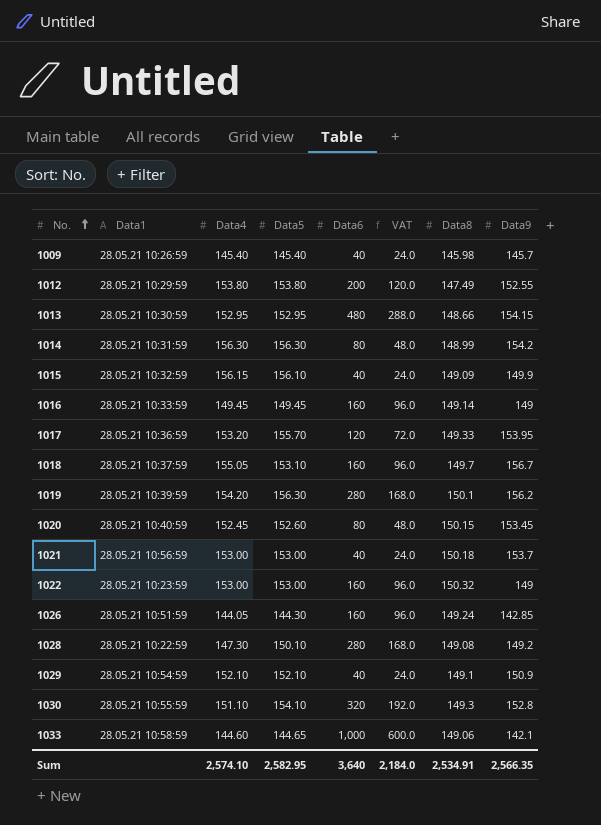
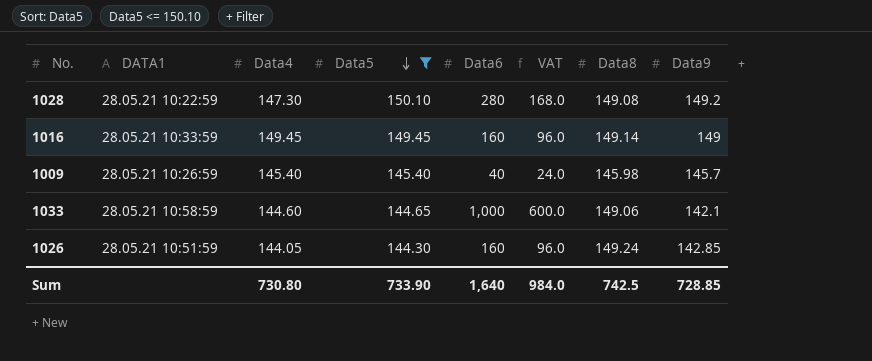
filter: none -> Data5 <= 150.10
row order: No. ascending -> Data5 descending
column name: Data1 -> DATA1
Sum | Data4: 2,574.10 -> 730.80
Sum | Data5: 2,582.95 -> 733.90
Sum | Data6: 3,640 -> 1,640
Sum | VAT: 2,184.0 -> 984.0
Sum | Data8: 2,534.91 -> 742.5
Sum | Data9: 2,566.35 -> 728.85

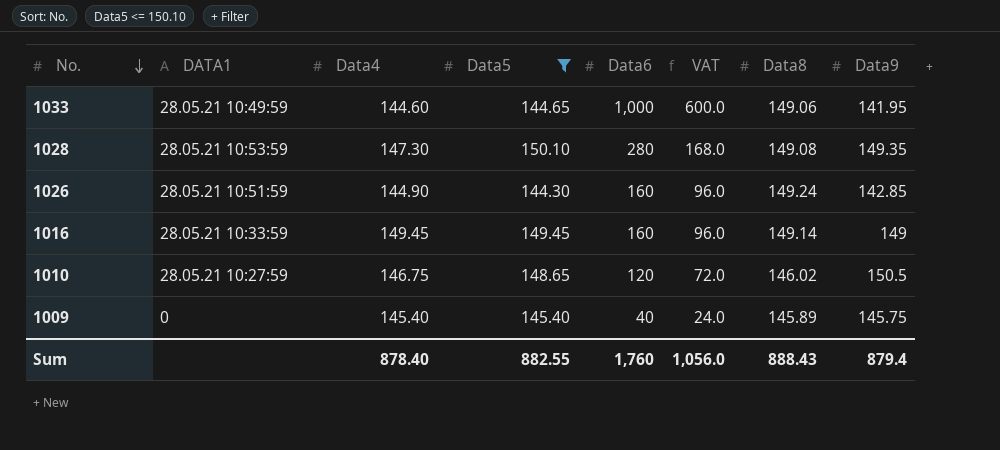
row order: Data5 descending -> No. descending
1033 | DATA1: 28.05.21 10:58:59 -> 28.05.21 10:49:59
1033 | Data9: 142.1 -> 141.95
1028 | DATA1: 28.05.21 10:22:59 -> 28.05.21 10:53:59
1028 | Data9: 149.2 -> 149.35
1026 | Data4: 144.05 -> 144.90
row 1010: none -> 28.05.21 10:27:59 | 146.75 | 148.65 | 120 | 72.0 | 146.02 | 150.5
1009 | DATA1: 28.05.21 10:26:59 -> 0
1009 | Data8: 145.98 -> 145.89
1009 | Data9: 145.7 -> 145.75
Sum | Data4: 730.80 -> 878.40
Sum | Data5: 733.90 -> 882.55
Sum | Data6: 1,640 -> 1,760
Sum | VAT: 984.0 -> 1,056.0
Sum | Data8: 742.5 -> 888.43
Sum | Data9: 728.85 -> 879.4

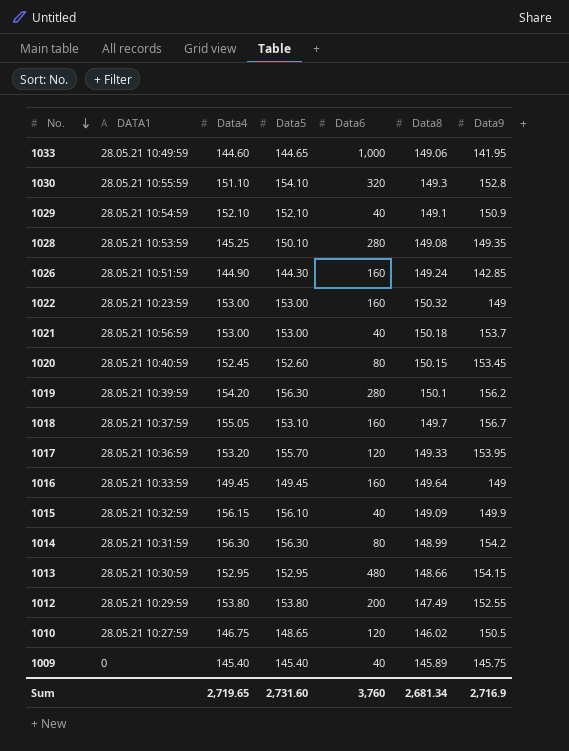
filter: Data5 <= 150.10 -> none
column VAT | formula: [Data6] * 0.6 -> none
1028 | Data4: 147.30 -> 145.25
1016 | Data8: 149.14 -> 149.64
Sum | Data4: 878.40 -> 2,719.65
Sum | Data5: 882.55 -> 2,731.60
Sum | Data6: 1,760 -> 3,760
Sum | Data8: 888.43 -> 2,681.34
Sum | Data9: 879.4 -> 2,716.9

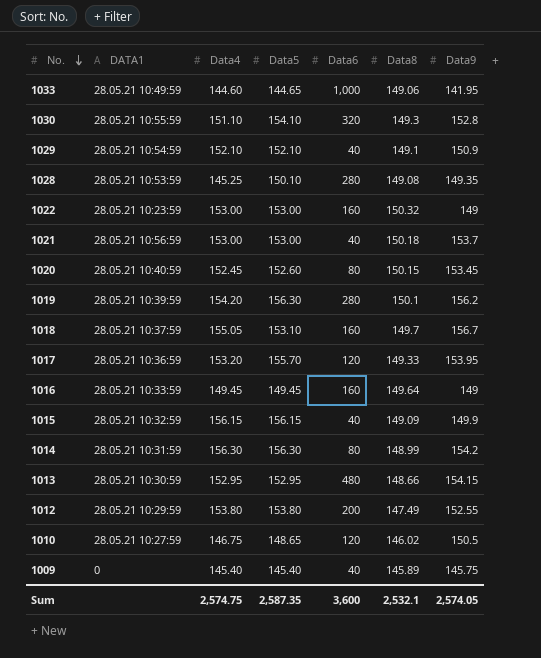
row 1026: 28.05.21 10:51:59 | 144.90 | 144.30 | 160 | 149.24 | 142.85 -> none
1015 | Data5: 156.10 -> 156.15
Sum | Data4: 2,719.65 -> 2,574.75
Sum | Data5: 2,731.60 -> 2,587.35
Sum | Data6: 3,760 -> 3,600
Sum | Data8: 2,681.34 -> 2,532.1
Sum | Data9: 2,716.9 -> 2,574.05

